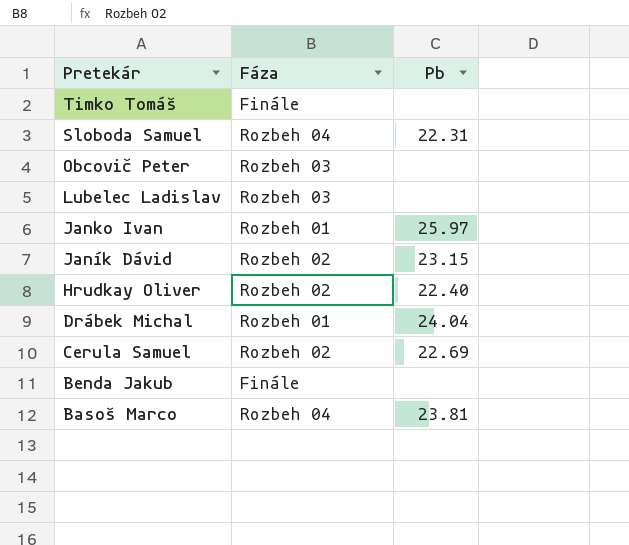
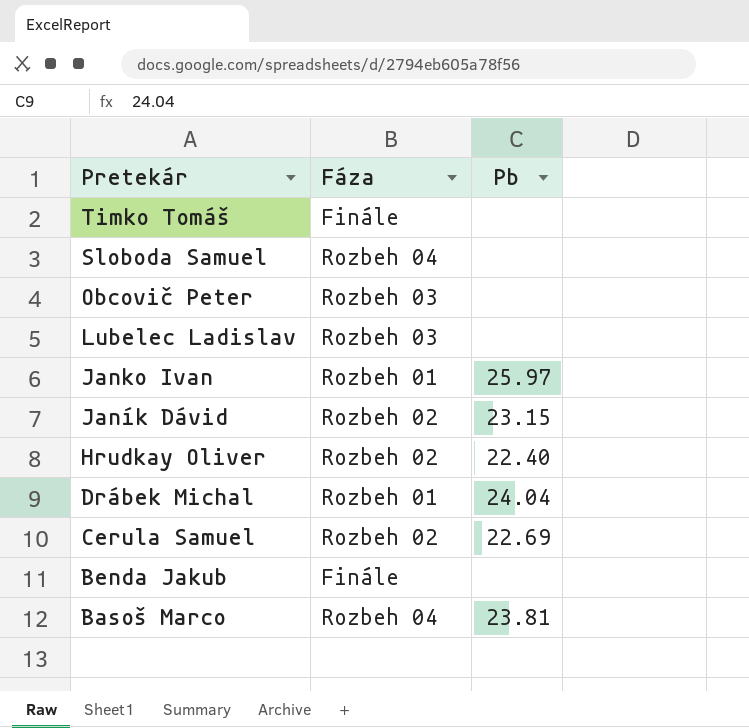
Sloboda Samuel | Pb: 22.31 -> none

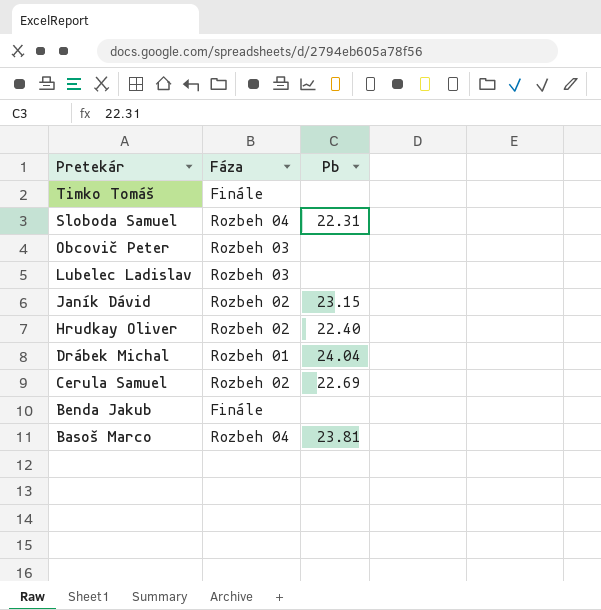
row Janko Ivan: Rozbeh 01 | 25.97 -> none
Sloboda Samuel | Pb: none -> 22.31

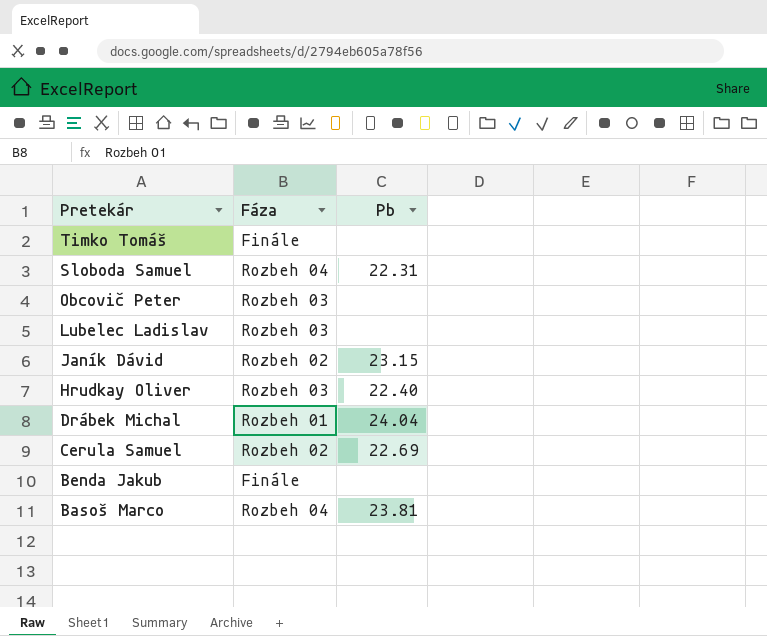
Hrudkay Oliver | Fáza: Rozbeh 02 -> Rozbeh 03

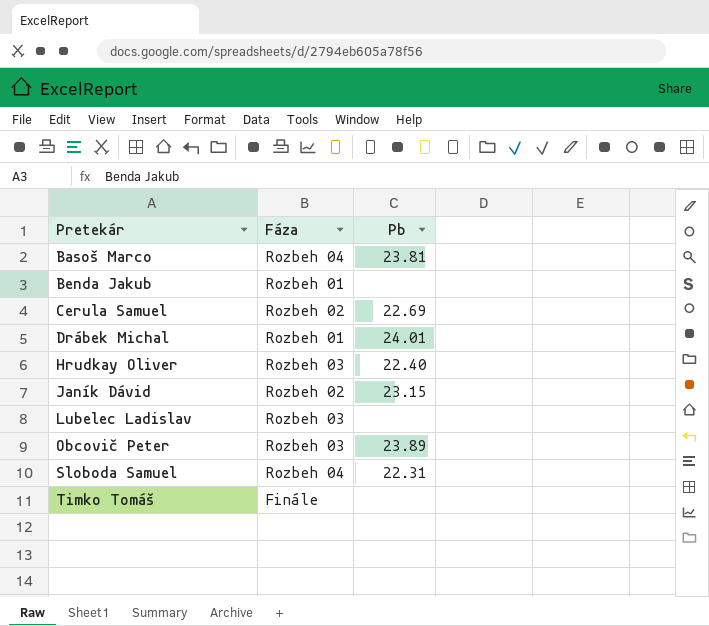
row order: Pretekár descending -> Pretekár ascending
Benda Jakub | Fáza: Finále -> Rozbeh 01
Drábek Michal | Pb: 24.04 -> 24.01
Obcovič Peter | Pb: none -> 23.89

